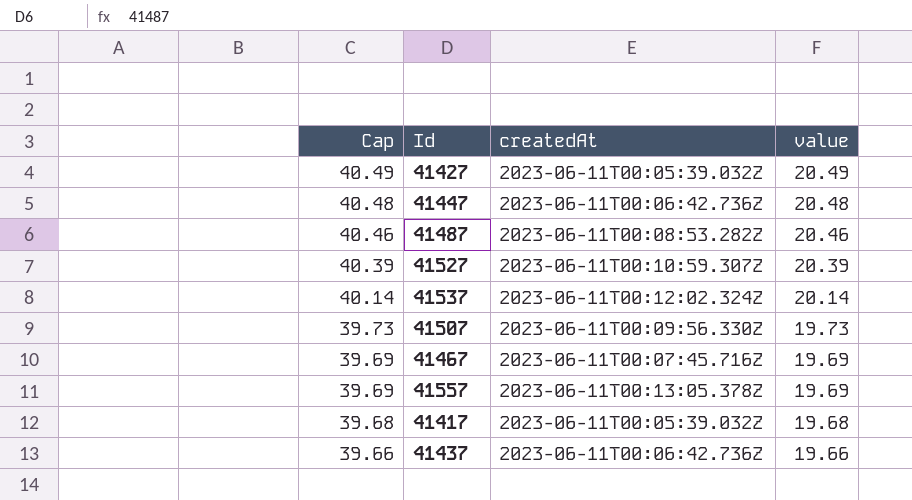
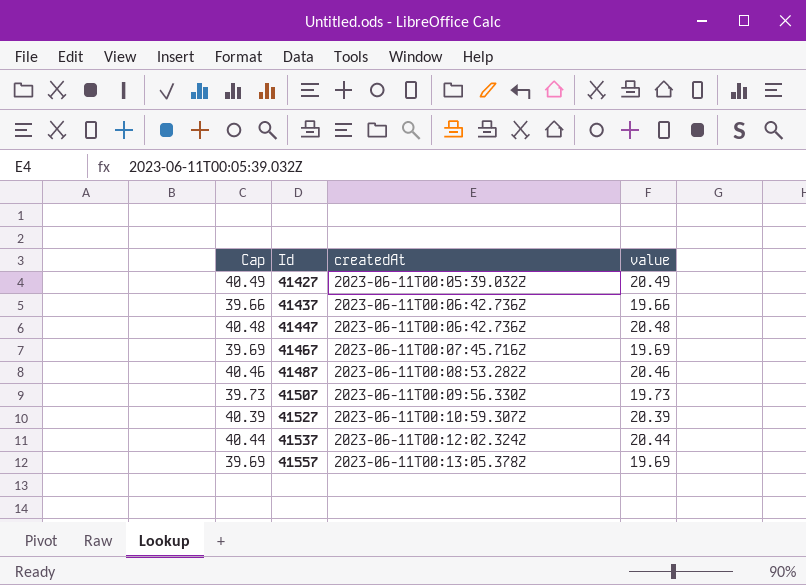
row order: Cap descending -> Id ascending
row 41417: 39.68 | 2023-06-11T00:05:39.032Z | 19.68 -> none
41537 | Cap: 40.14 -> 40.44
41537 | value: 20.14 -> 20.44

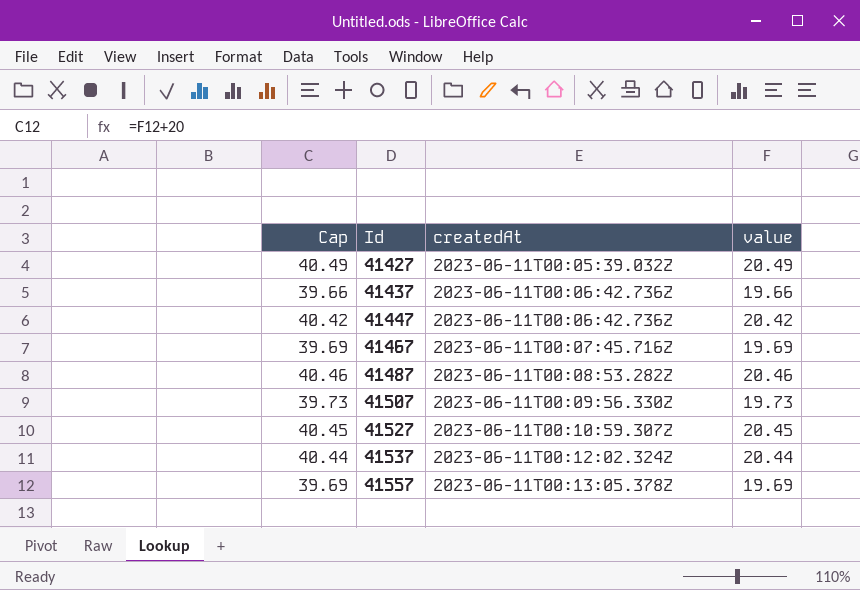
41447 | Cap: 40.48 -> 40.42
41447 | value: 20.48 -> 20.42
41527 | Cap: 40.39 -> 40.45
41527 | value: 20.39 -> 20.45

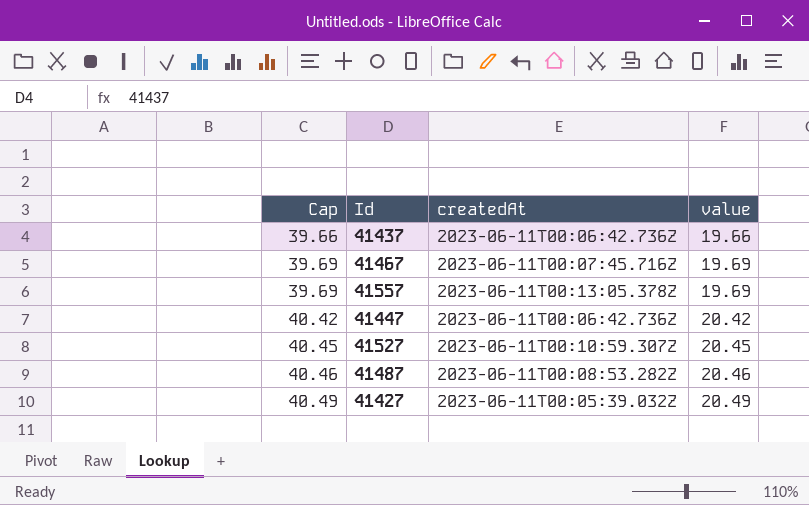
row order: Id ascending -> Cap ascending
row 41507: 39.73 | 2023-06-11T00:09:56.330Z | 19.73 -> none
row 41537: 40.44 | 2023-06-11T00:12:02.324Z | 20.44 -> none

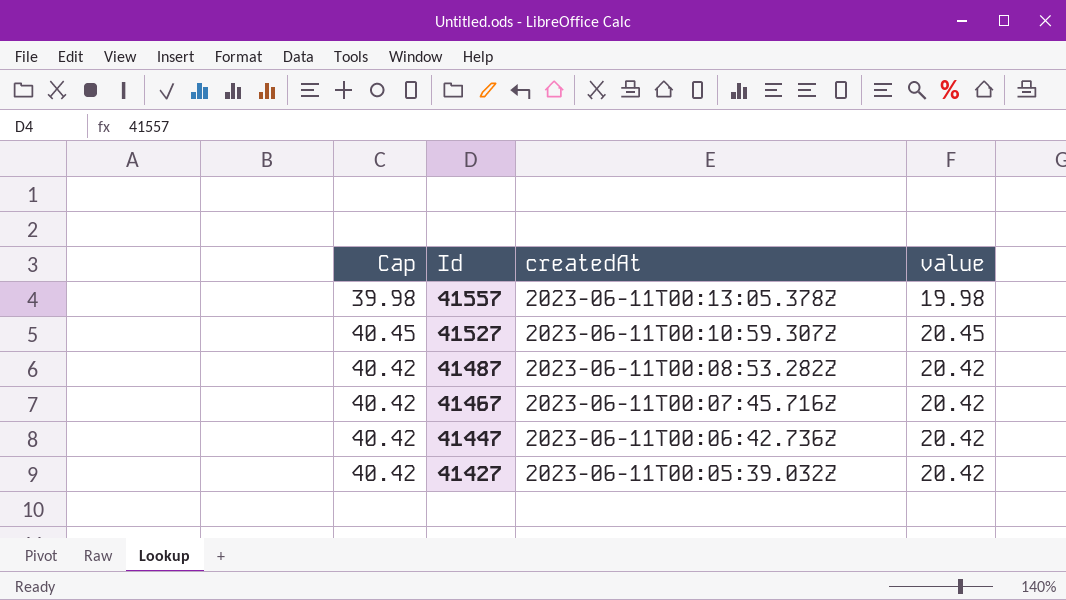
row order: Cap ascending -> Id descending
row 41437: 39.66 | 2023-06-11T00:06:42.736Z | 19.66 -> none
41557 | Cap: 39.69 -> 39.98
41557 | value: 19.69 -> 19.98
41487 | Cap: 40.46 -> 40.42
41487 | value: 20.46 -> 20.42
41467 | Cap: 39.69 -> 40.42
41467 | value: 19.69 -> 20.42
41427 | Cap: 40.49 -> 40.42
41427 | value: 20.49 -> 20.42

